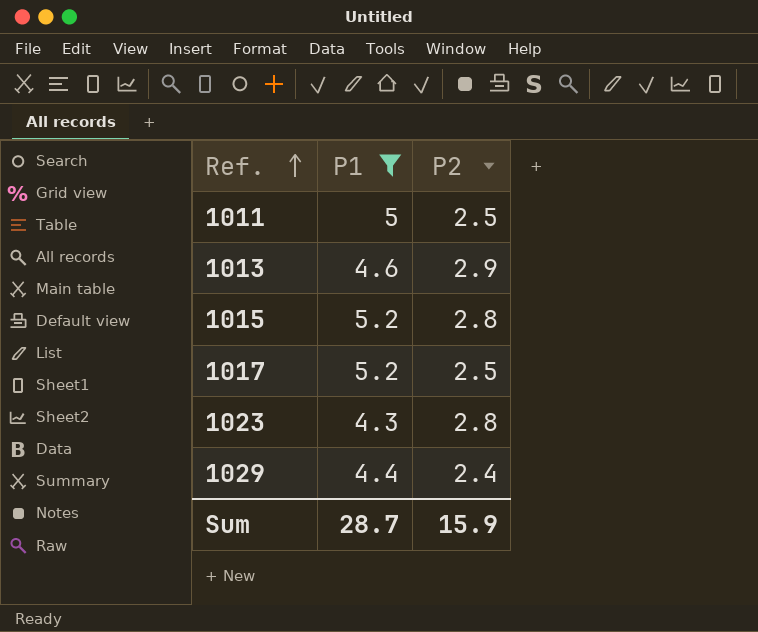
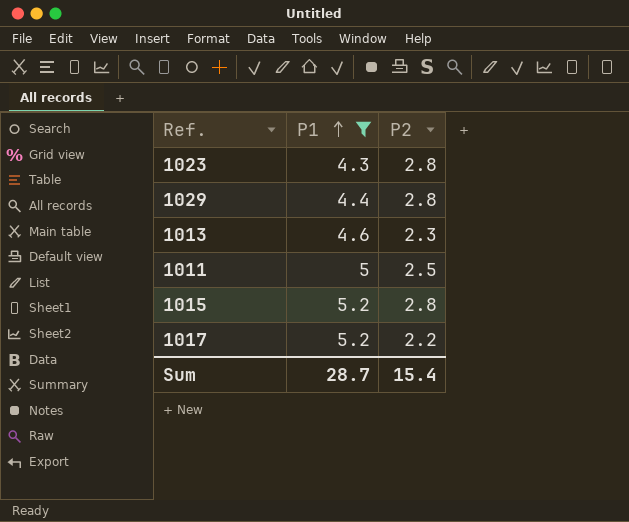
row order: Ref. ascending -> P1 ascending
1029 | P2: 2.4 -> 2.8
1013 | P2: 2.9 -> 2.3
1017 | P2: 2.5 -> 2.2
Sum | P2: 15.9 -> 15.4

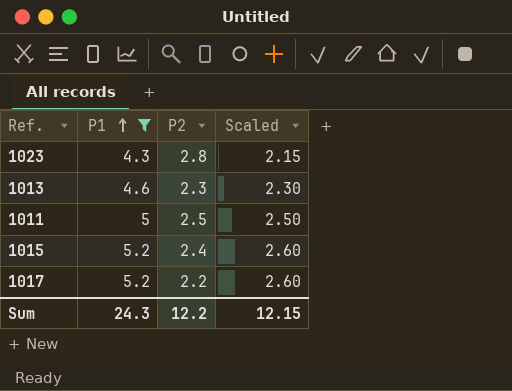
column Scaled | formula: none -> [P1] * 0.5
row 1029: 4.4 | 2.8 -> none
1015 | P2: 2.8 -> 2.4
Sum | P1: 28.7 -> 24.3
Sum | P2: 15.4 -> 12.2

